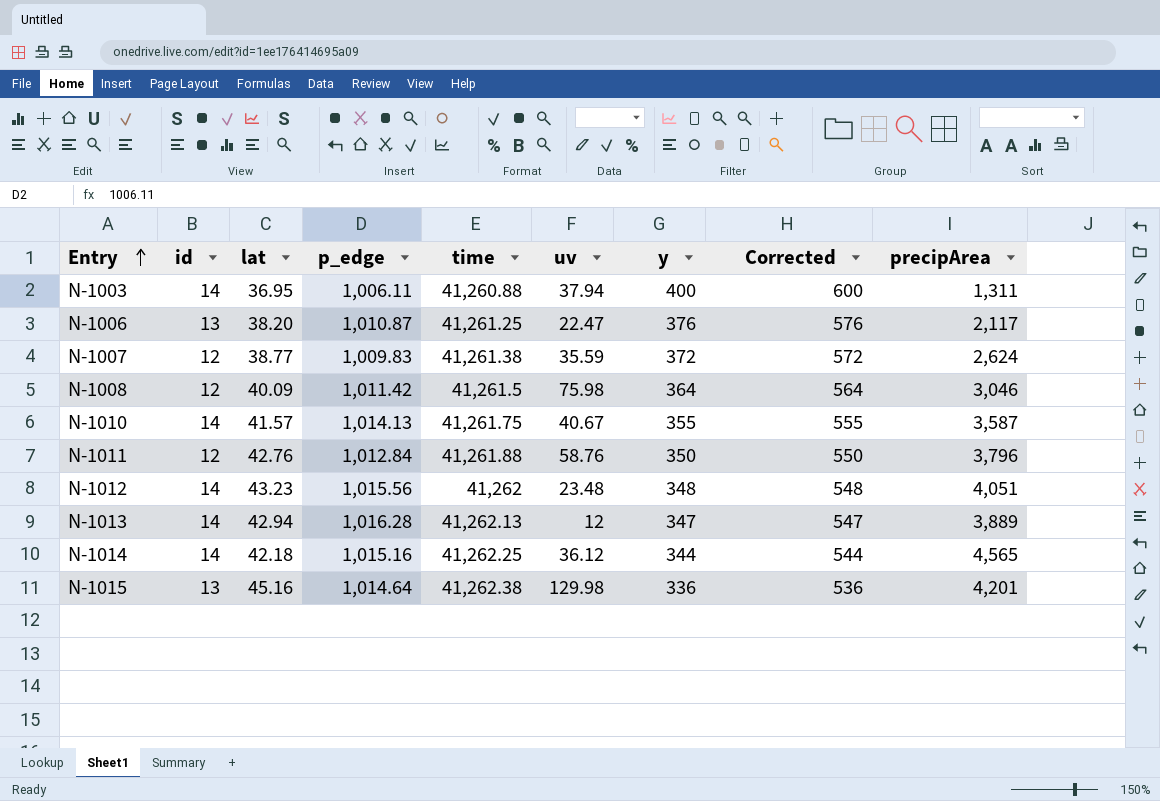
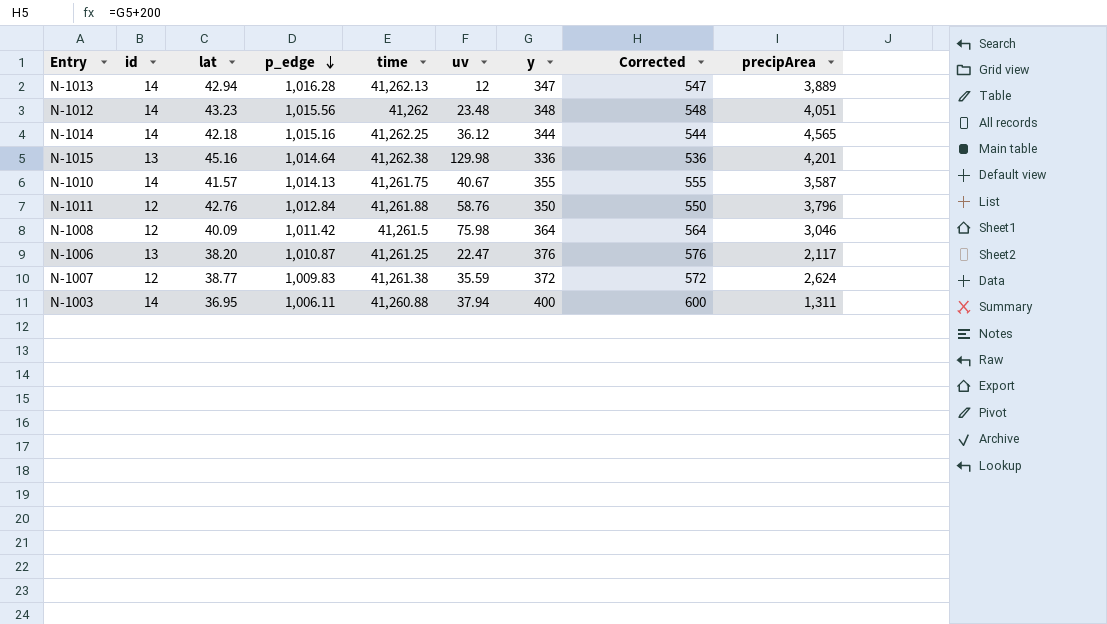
row order: Entry ascending -> p_edge descending

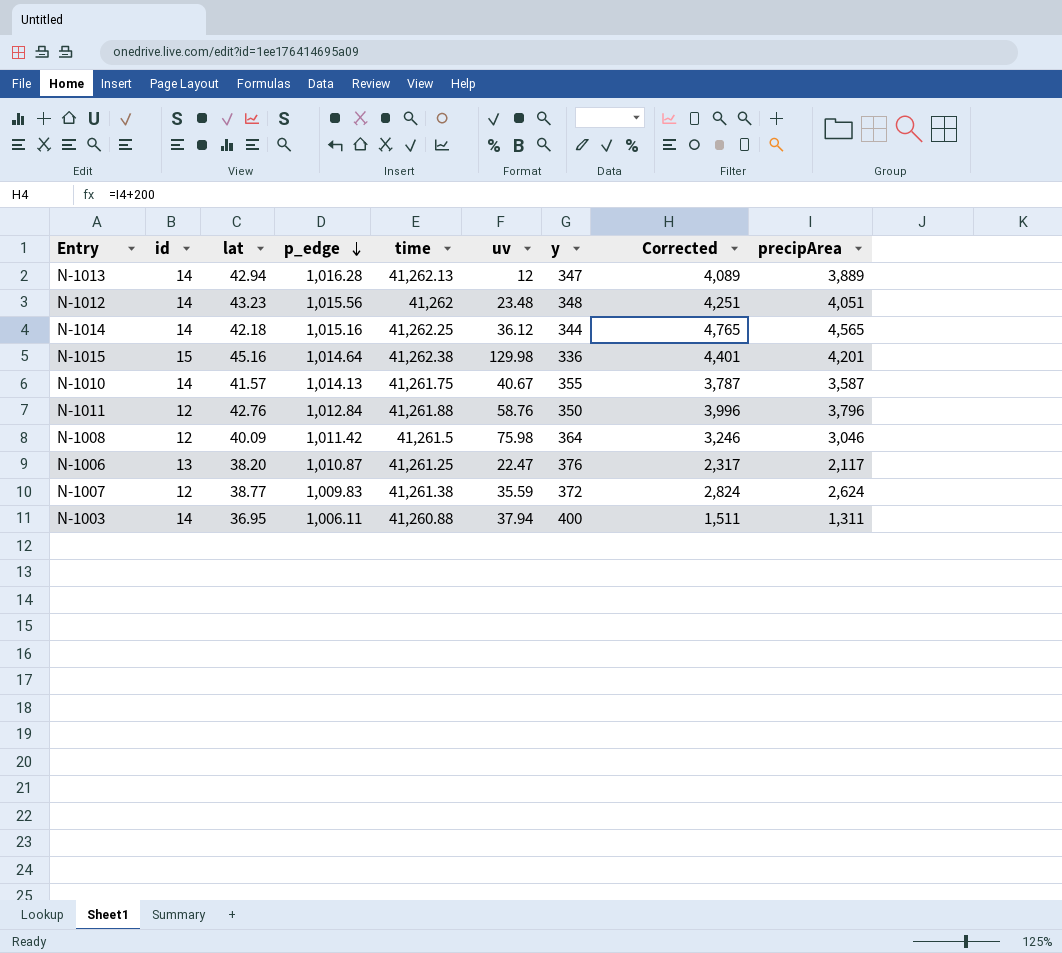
column Corrected | formula: [y] + 200 -> [precipArea] + 200
N-1015 | id: 13 -> 15

